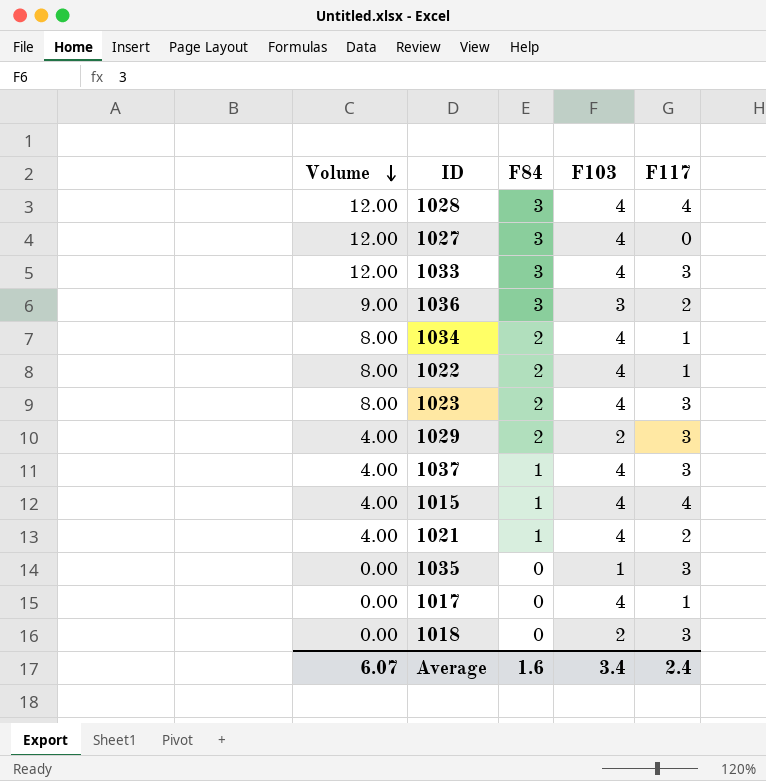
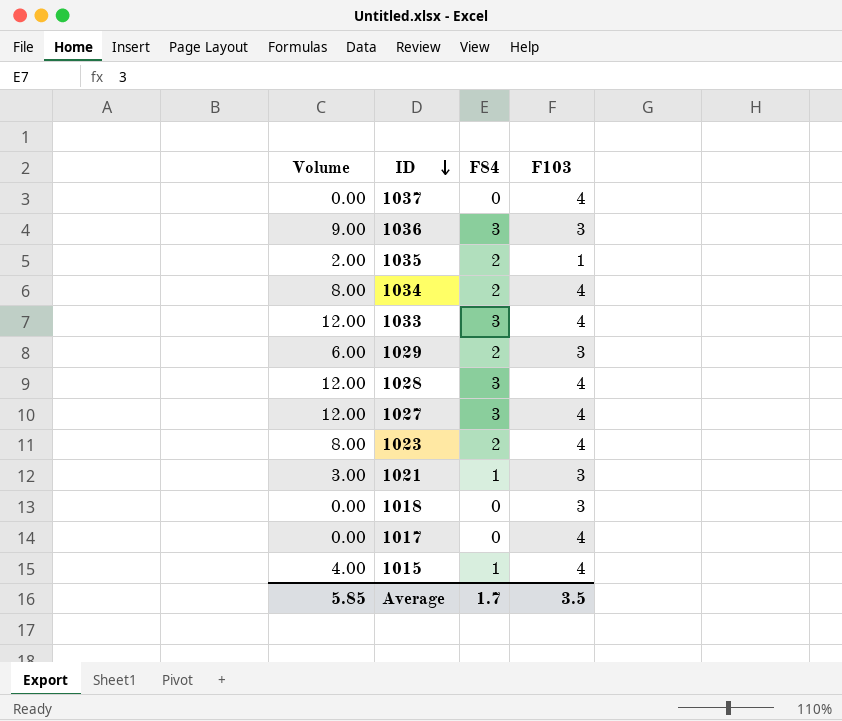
row order: Volume descending -> ID descending
column F117 | position: 5 -> none
row 1022: 8.00 | 2 | 4 | 1 -> none
1037 | Volume: 4.00 -> 0.00
1037 | F84: 1 -> 0
1035 | Volume: 0.00 -> 2.00
1035 | F84: 0 -> 2
1029 | Volume: 4.00 -> 6.00
1029 | F103: 2 -> 3
1021 | Volume: 4.00 -> 3.00
1021 | F103: 4 -> 3
1018 | F103: 2 -> 3
Average | Volume: 6.07 -> 5.85
Average | F84: 1.6 -> 1.7
Average | F103: 3.4 -> 3.5

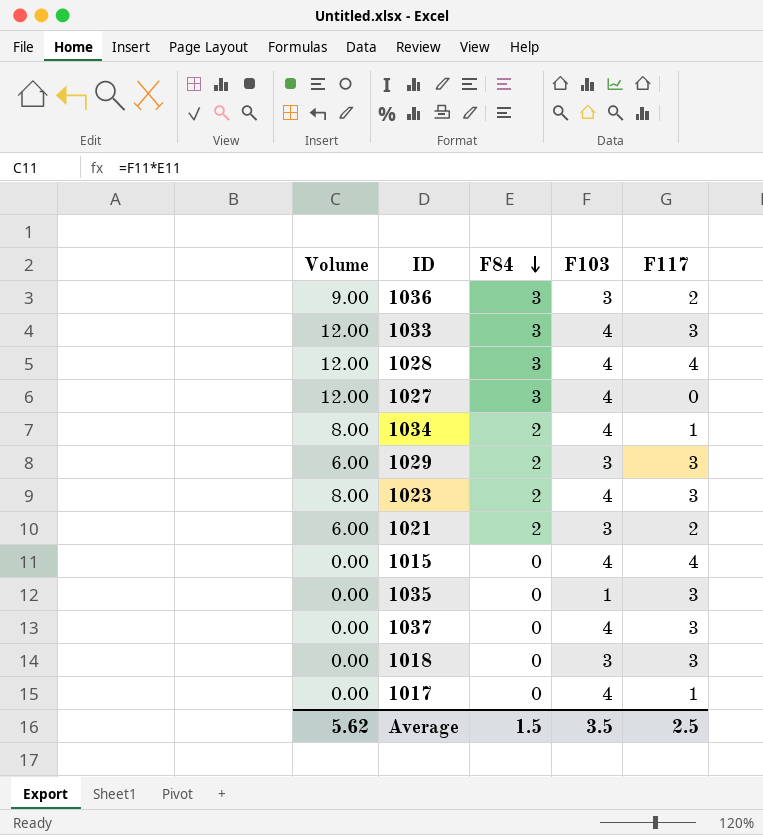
row order: ID descending -> F84 descending
column F117 | position: none -> 5
1021 | Volume: 3.00 -> 6.00
1021 | F84: 1 -> 2
1015 | Volume: 4.00 -> 0.00
1015 | F84: 1 -> 0
1035 | Volume: 2.00 -> 0.00
1035 | F84: 2 -> 0
Average | Volume: 5.85 -> 5.62
Average | F84: 1.7 -> 1.5

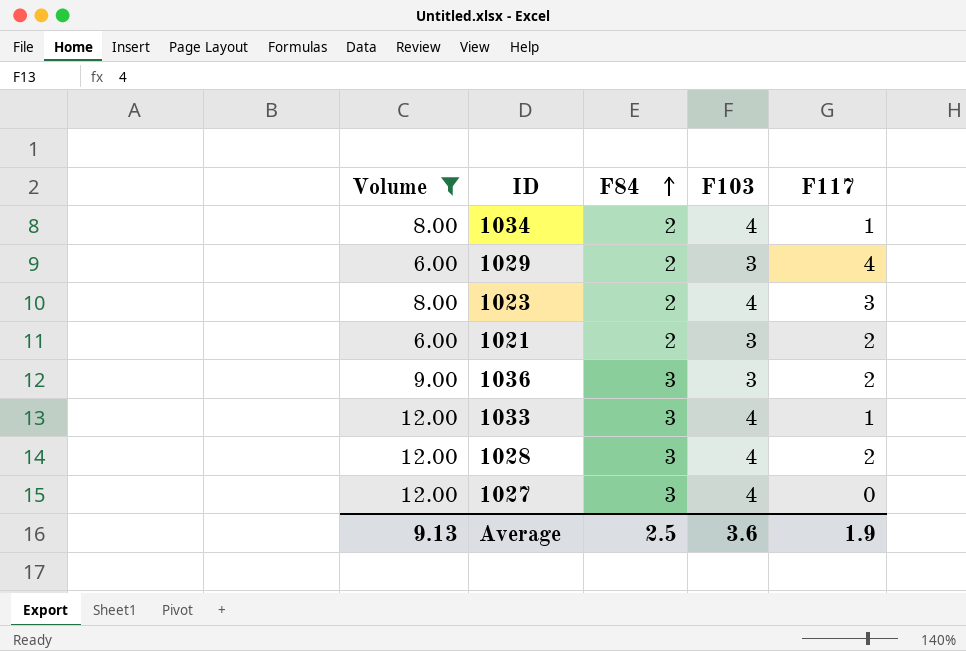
filter: none -> Volume != 0.00
row order: F84 descending -> F84 ascending
1029 | F117: 3 -> 4
1033 | F117: 3 -> 1
1028 | F117: 4 -> 2
Average | Volume: 5.62 -> 9.13
Average | F84: 1.5 -> 2.5
Average | F103: 3.5 -> 3.6
Average | F117: 2.5 -> 1.9

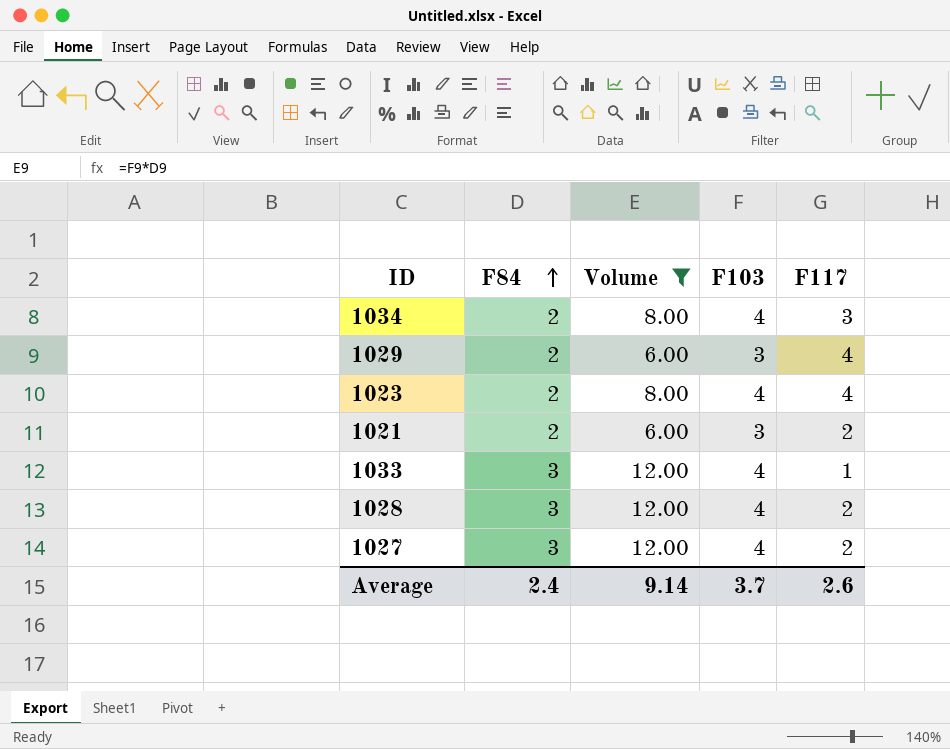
column Volume | position: 1 -> 3
row 1036: 9.00 | 3 | 3 | 2 -> none
1034 | F117: 1 -> 3
1023 | F117: 3 -> 4
1027 | F117: 0 -> 2
Average | F84: 2.5 -> 2.4
Average | Volume: 9.13 -> 9.14
Average | F103: 3.6 -> 3.7
Average | F117: 1.9 -> 2.6

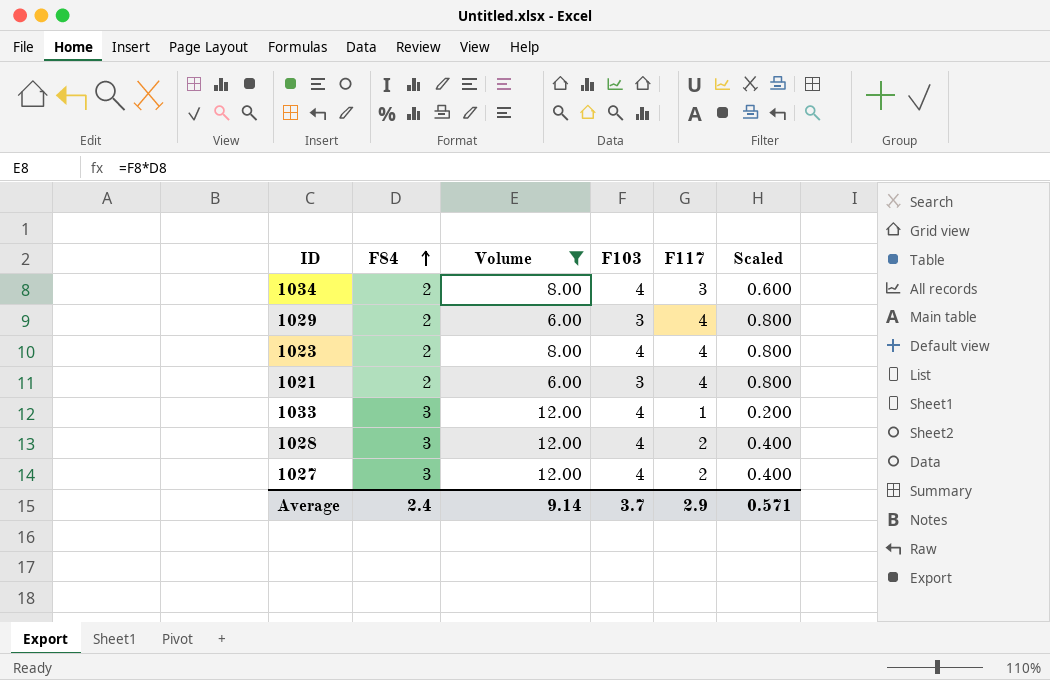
column Scaled | formula: none -> [F117] * 0.2
1021 | F117: 2 -> 4
Average | F117: 2.6 -> 2.9

